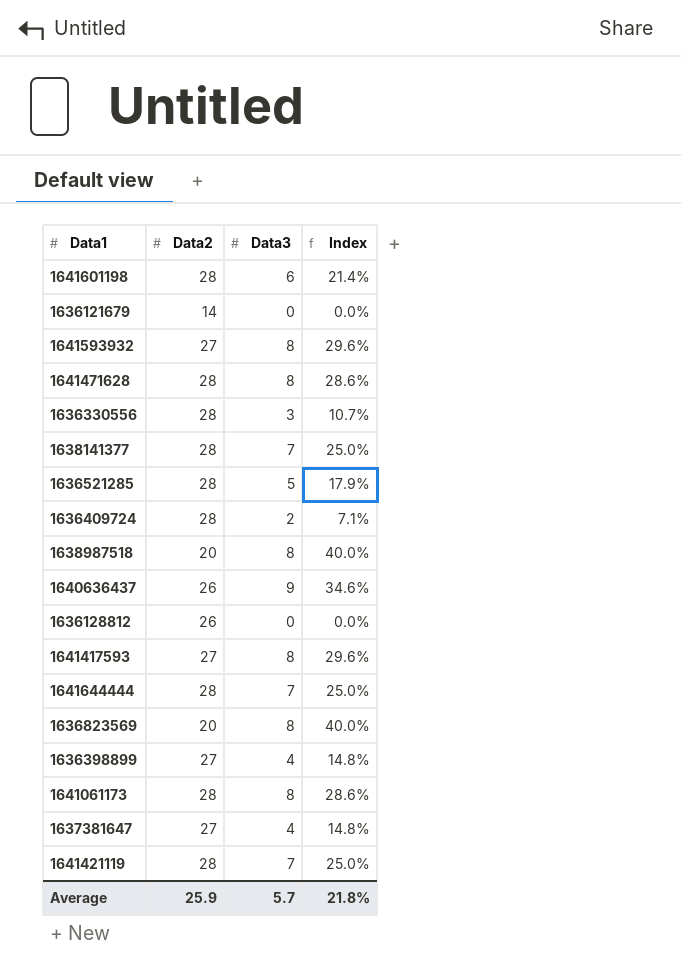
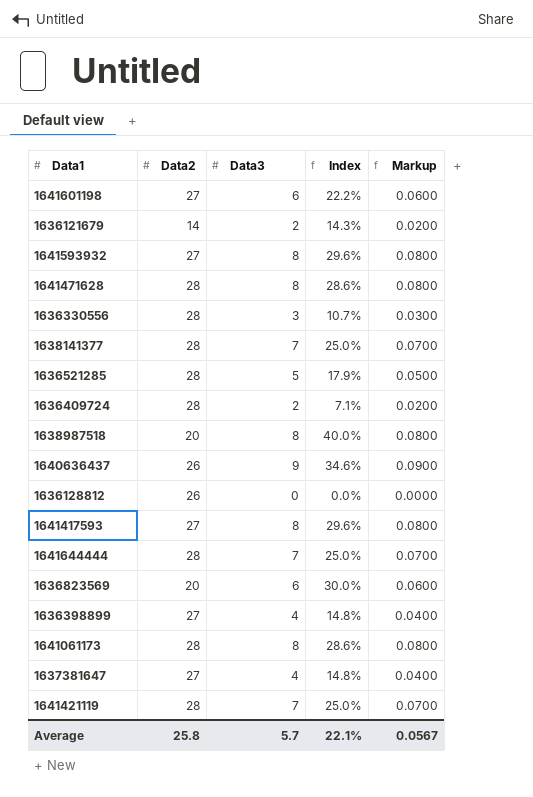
column Markup | formula: none -> [Data3] * 0.01
1641601198 | Data2: 28 -> 27
1641601198 | Index: 21.4% -> 22.2%
1636121679 | Data3: 0 -> 2
1636121679 | Index: 0.0% -> 14.3%
1636823569 | Data3: 8 -> 6
1636823569 | Index: 40.0% -> 30.0%
Average | Data2: 25.9 -> 25.8
Average | Index: 21.8% -> 22.1%

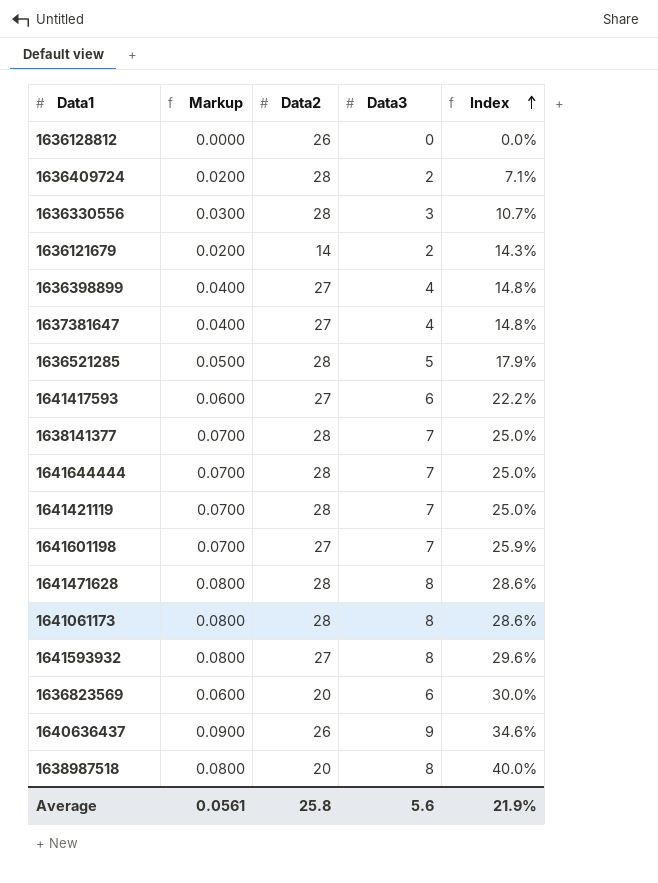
row order: none -> Index ascending
column Markup | position: 5 -> 2
1641417593 | Markup: 0.0800 -> 0.0600
1641417593 | Data3: 8 -> 6
1641417593 | Index: 29.6% -> 22.2%
1641601198 | Markup: 0.0600 -> 0.0700
1641601198 | Data3: 6 -> 7
1641601198 | Index: 22.2% -> 25.9%
Average | Markup: 0.0567 -> 0.0561
Average | Data3: 5.7 -> 5.6
Average | Index: 22.1% -> 21.9%

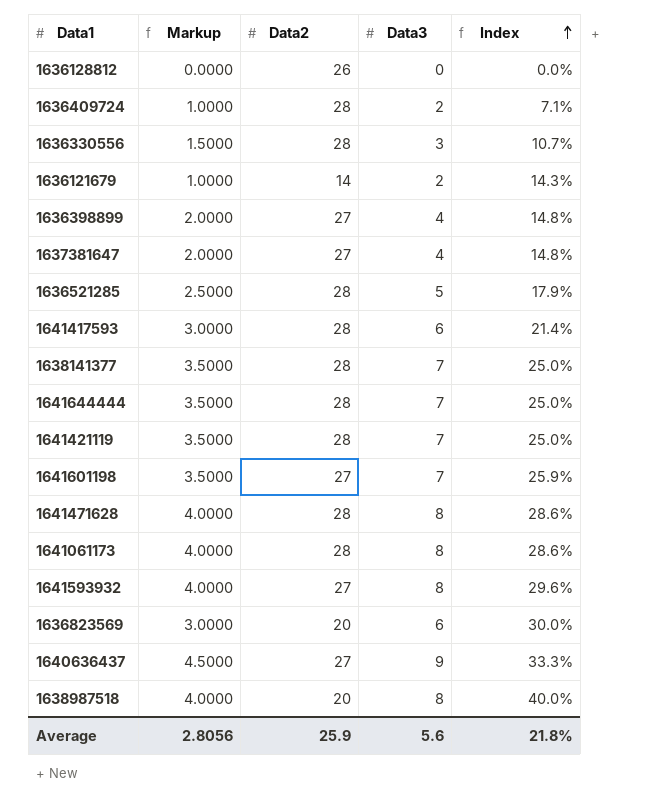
column Markup | formula: [Data3] * 0.01 -> [Data3] * 0.5
1641417593 | Data2: 27 -> 28
1641417593 | Index: 22.2% -> 21.4%
1640636437 | Data2: 26 -> 27
1640636437 | Index: 34.6% -> 33.3%
Average | Markup: 0.0561 -> 2.8056
Average | Data2: 25.8 -> 25.9
Average | Index: 21.9% -> 21.8%

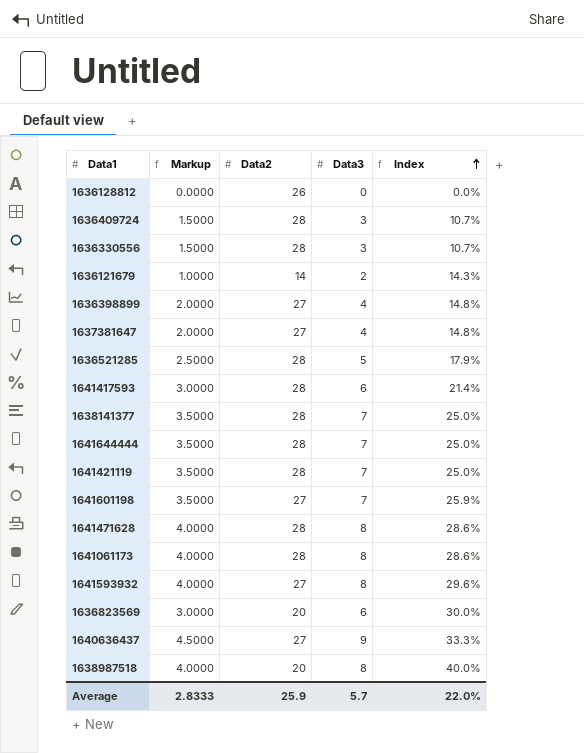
1636409724 | Markup: 1.0000 -> 1.5000
1636409724 | Data3: 2 -> 3
1636409724 | Index: 7.1% -> 10.7%
Average | Markup: 2.8056 -> 2.8333
Average | Data3: 5.6 -> 5.7
Average | Index: 21.8% -> 22.0%

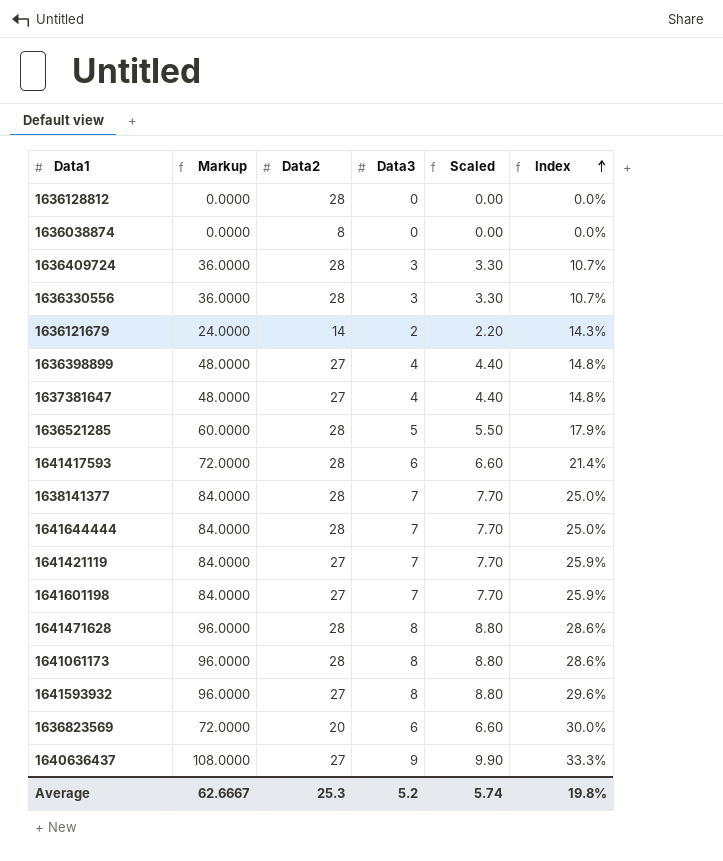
column Markup | formula: [Data3] * 0.5 -> [Data3] * 12
column Scaled | formula: none -> [Data3] * 1.1
row 1638987518: 4.0000 | 20 | 8 | 40.0% -> none
1636128812 | Data2: 26 -> 28
row 1636038874: none -> 0.0000 | 8 | 0 | 0.00 | 0.0%
1641421119 | Data2: 28 -> 27
1641421119 | Index: 25.0% -> 25.9%
Average | Markup: 2.8333 -> 62.6667
Average | Data2: 25.9 -> 25.3
Average | Data3: 5.7 -> 5.2
Average | Index: 22.0% -> 19.8%

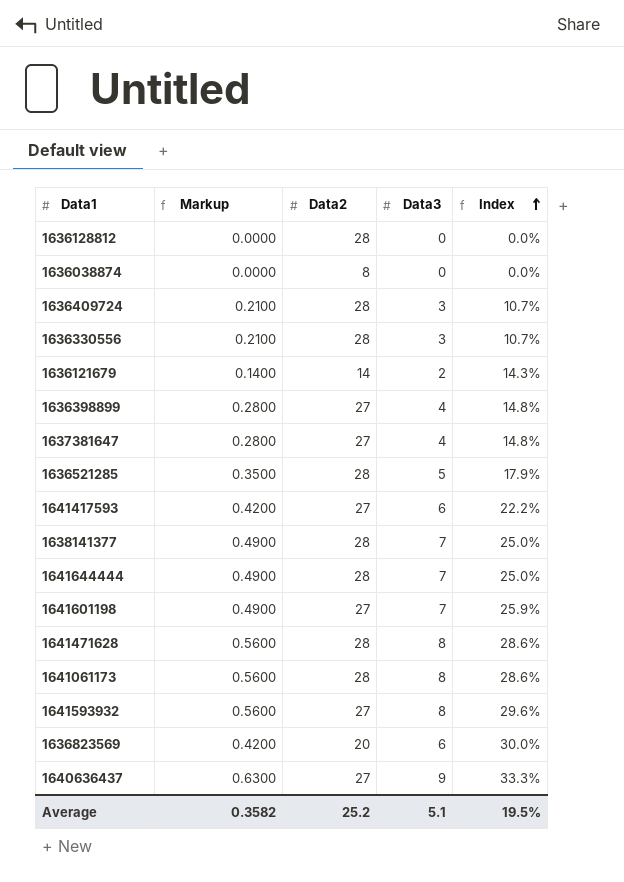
column Scaled | formula: [Data3] * 1.1 -> none
column Markup | formula: [Data3] * 12 -> [Data3] * 0.07
row 1641421119: 84.0000 | 27 | 7 | 7.70 | 25.9% -> none
1641417593 | Data2: 28 -> 27
1641417593 | Index: 21.4% -> 22.2%
Average | Markup: 62.6667 -> 0.3582
Average | Data2: 25.3 -> 25.2
Average | Data3: 5.2 -> 5.1
Average | Index: 19.8% -> 19.5%

